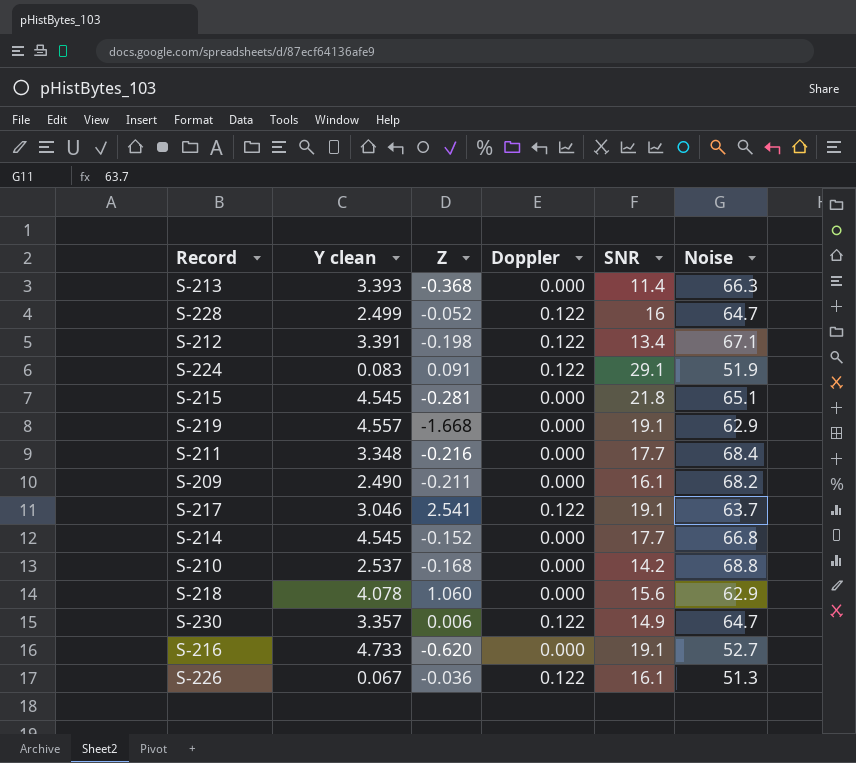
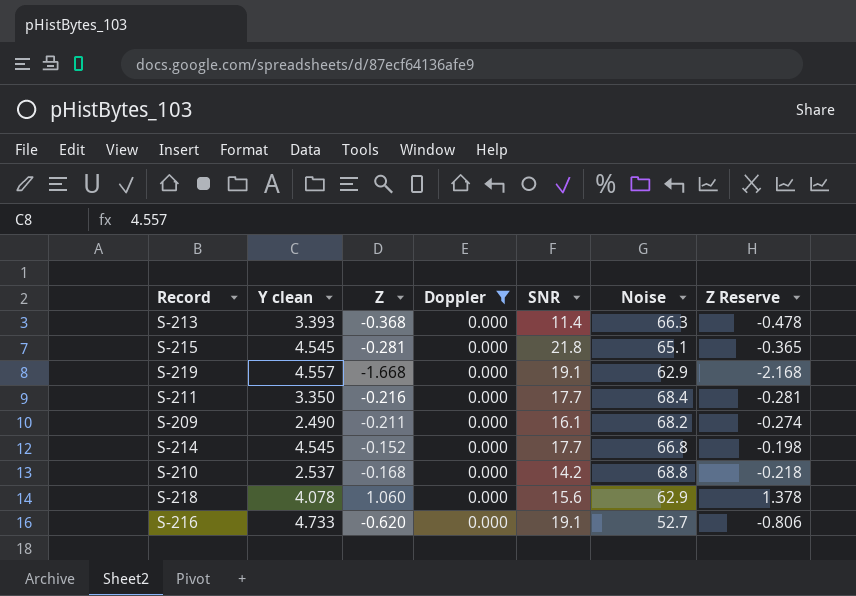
filter: none -> Doppler = 0.000
column Z Reserve | formula: none -> [Z] * 1.3
S-211 | Y clean: 3.348 -> 3.350

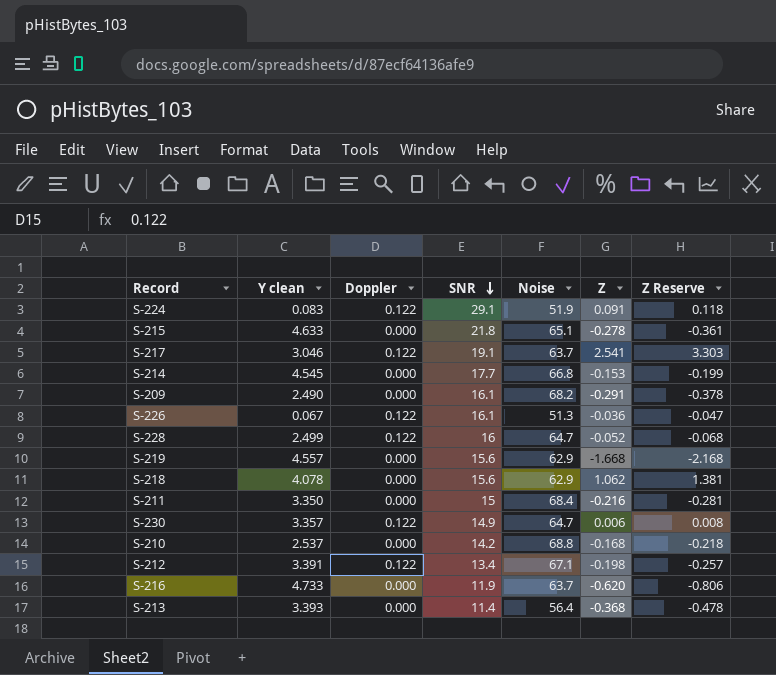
filter: Doppler = 0.000 -> none
row order: none -> SNR descending
column Z | position: 3 -> 6
S-215 | Y clean: 4.545 -> 4.633
S-215 | Z: -0.281 -> -0.278
S-215 | Z Reserve: -0.365 -> -0.361
S-214 | Z: -0.152 -> -0.153
S-214 | Z Reserve: -0.198 -> -0.199
S-209 | Z: -0.211 -> -0.291
S-209 | Z Reserve: -0.274 -> -0.378
S-219 | SNR: 19.1 -> 15.6
S-218 | Z: 1.060 -> 1.062
S-218 | Z Reserve: 1.378 -> 1.381
S-211 | SNR: 17.7 -> 15
S-216 | SNR: 19.1 -> 11.9
S-216 | Noise: 52.7 -> 63.7
S-213 | Noise: 66.3 -> 56.4

